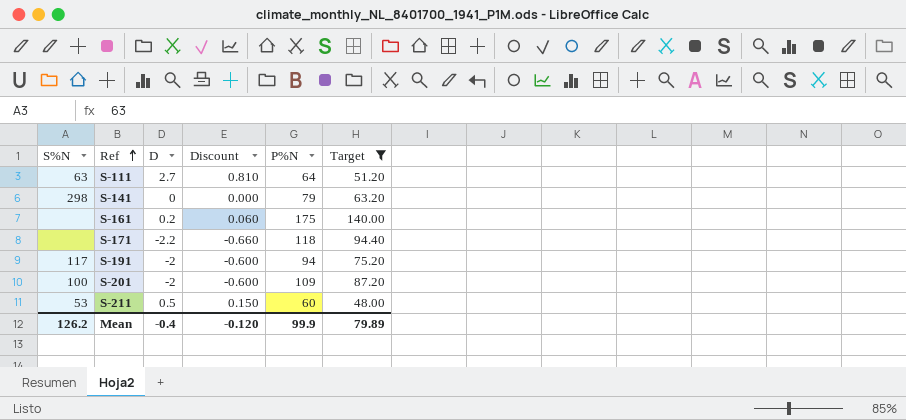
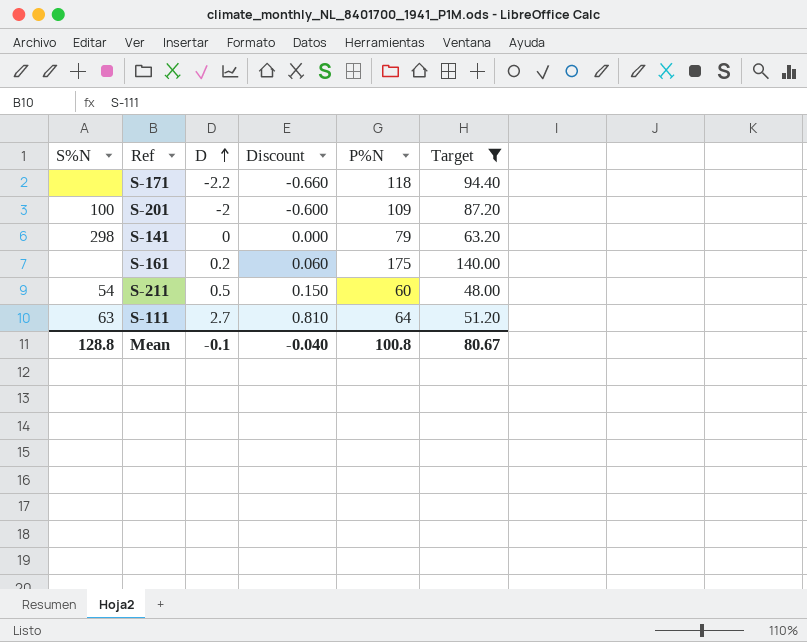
row order: Ref ascending -> D ascending
row S-191: 117 | -2 | -0.600 | 94 | 75.20 -> none
S-211 | S%N: 53 -> 54
Mean | S%N: 126.2 -> 128.8
Mean | D: -0.4 -> -0.1
Mean | Discount: -0.120 -> -0.040
Mean | P%N: 99.9 -> 100.8
Mean | Target: 79.89 -> 80.67

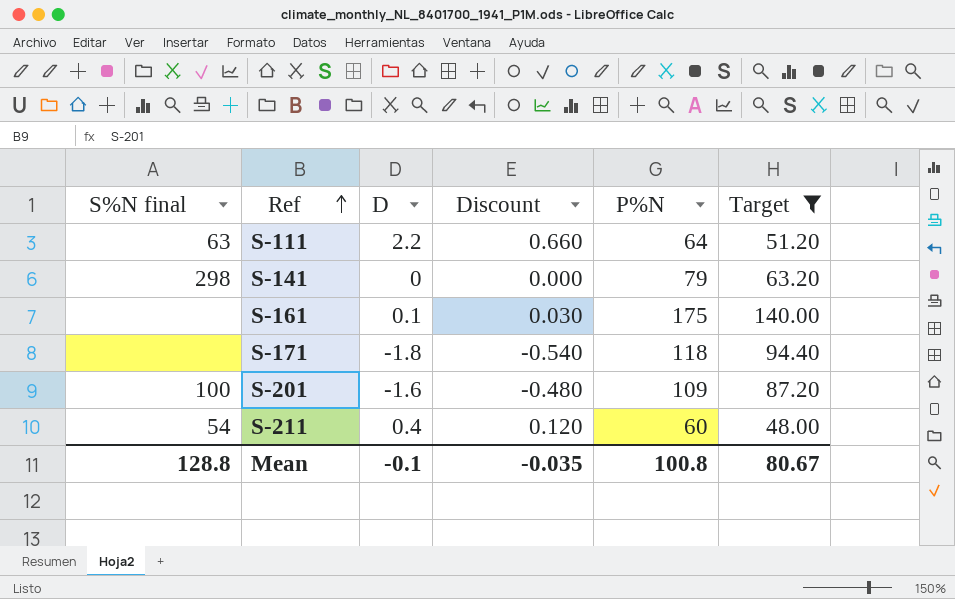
row order: D ascending -> Ref ascending
column name: S%N -> S%N final
S-111 | D: 2.7 -> 2.2
S-111 | Discount: 0.810 -> 0.660
S-161 | D: 0.2 -> 0.1
S-161 | Discount: 0.060 -> 0.030
S-171 | D: -2.2 -> -1.8
S-171 | Discount: -0.660 -> -0.540
S-201 | D: -2 -> -1.6
S-201 | Discount: -0.600 -> -0.480
S-211 | D: 0.5 -> 0.4
S-211 | Discount: 0.150 -> 0.120
Mean | Discount: -0.040 -> -0.035

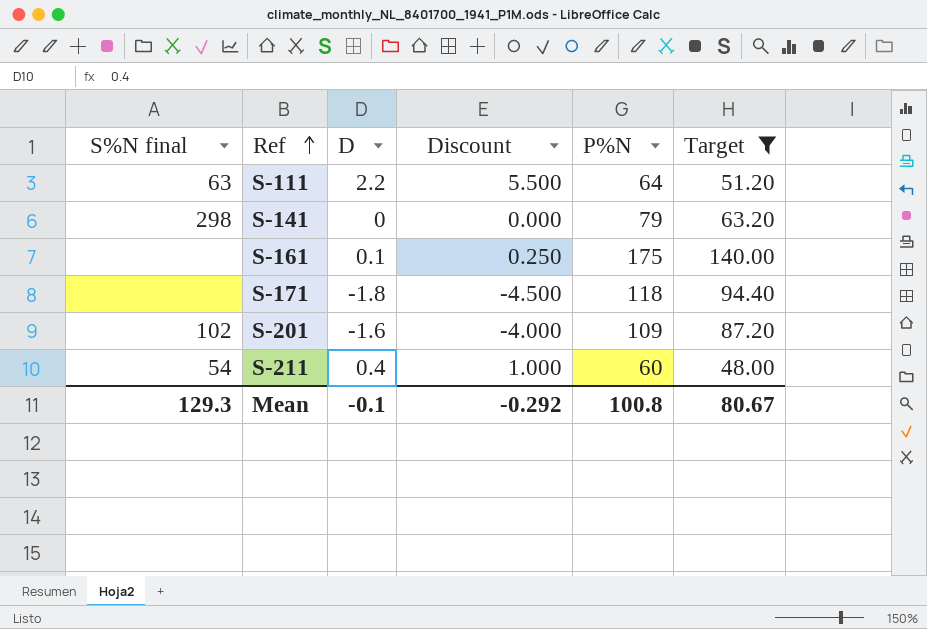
column Discount | formula: [D] * 0.3 -> [D] * 2.5
S-201 | S%N final: 100 -> 102
Mean | S%N final: 128.8 -> 129.3
Mean | Discount: -0.035 -> -0.292

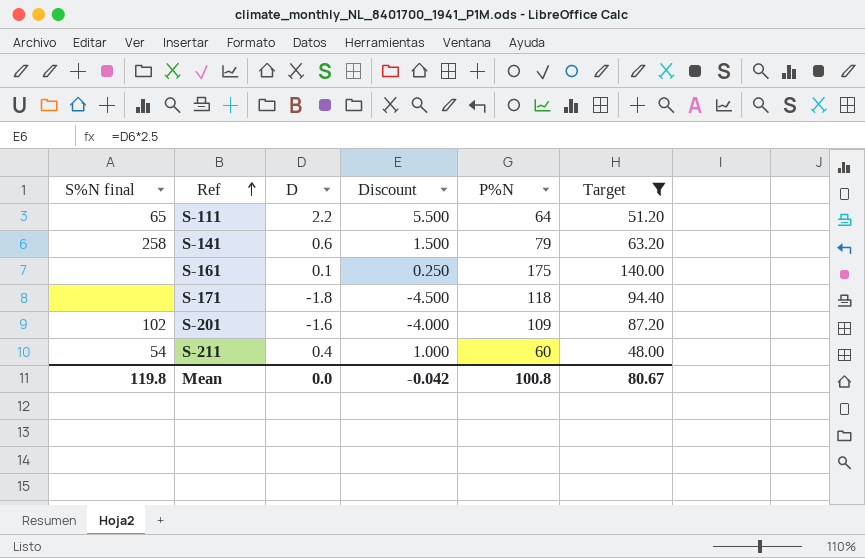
S-111 | S%N final: 63 -> 65
S-141 | S%N final: 298 -> 258
S-141 | D: 0 -> 0.6
S-141 | Discount: 0.000 -> 1.500
Mean | S%N final: 129.3 -> 119.8
Mean | D: -0.1 -> 0.0
Mean | Discount: -0.292 -> -0.042

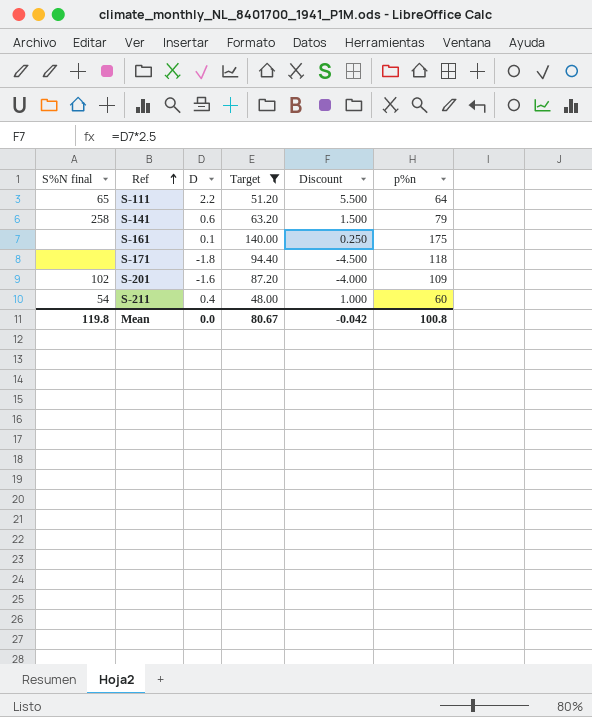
column Target | position: 6 -> 4
column name: P%N -> p%n

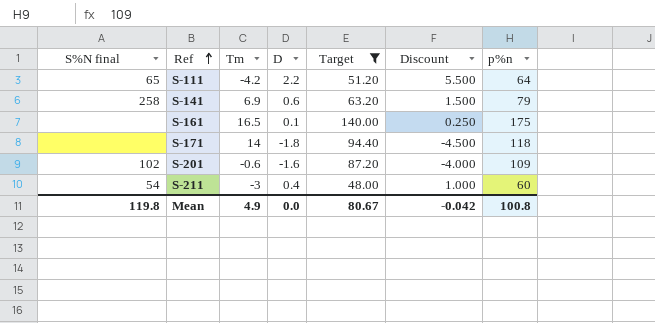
column Tm | position: none -> 3

